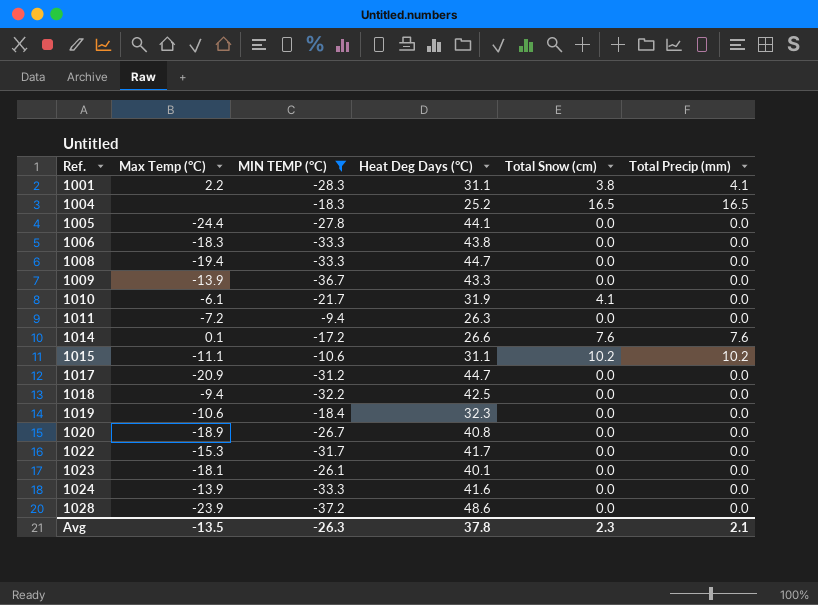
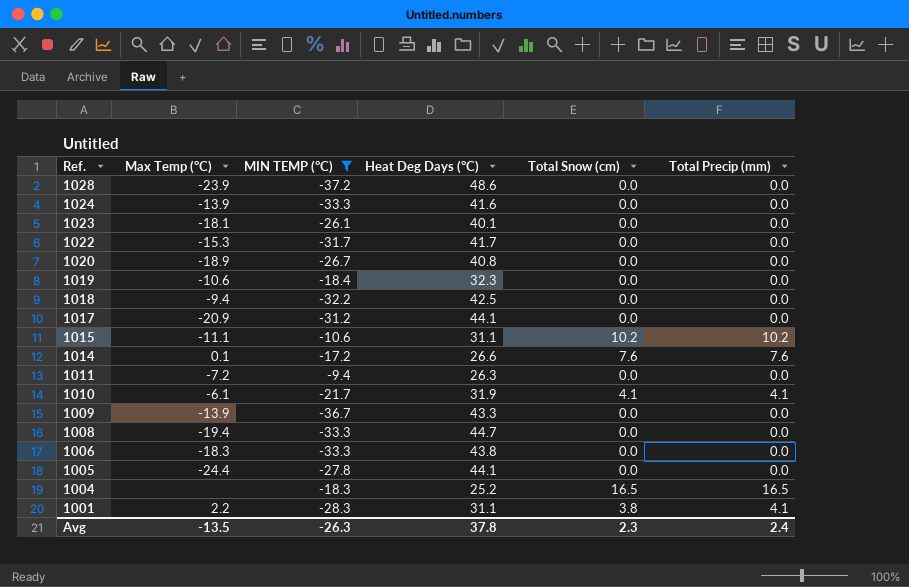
row order: Ref. ascending -> Ref. descending
1017 | Heat Deg Days (°C): 44.7 -> 44.1
1010 | Total Precip (mm): 0.0 -> 4.1
Avg | Total Precip (mm): 2.1 -> 2.4

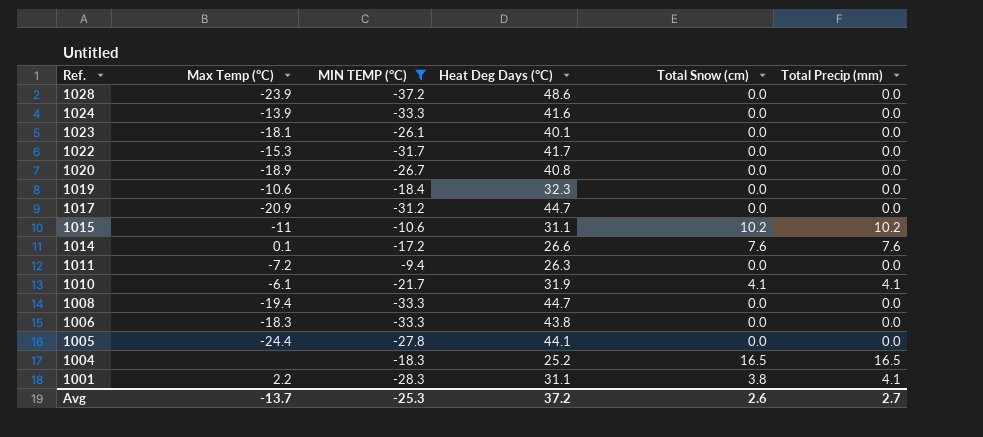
row 1018: -9.4 | -32.2 | 42.5 | 0.0 | 0.0 -> none
row 1009: -13.9 | -36.7 | 43.3 | 0.0 | 0.0 -> none
1017 | Heat Deg Days (°C): 44.1 -> 44.7
1015 | Max Temp (°C): -11.1 -> -11
Avg | Max Temp (°C): -13.5 -> -13.7
Avg | MIN TEMP (°C): -26.3 -> -25.3
Avg | Heat Deg Days (°C): 37.8 -> 37.2
Avg | Total Snow (cm): 2.3 -> 2.6
Avg | Total Precip (mm): 2.4 -> 2.7

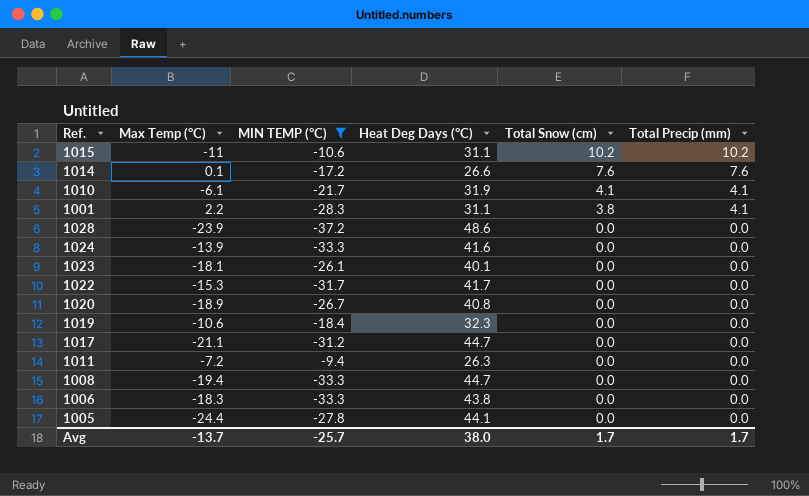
row order: Ref. descending -> Total Snow (cm) descending
row 1004: none | -18.3 | 25.2 | 16.5 | 16.5 -> none
1017 | Max Temp (°C): -20.9 -> -21.1
Avg | MIN TEMP (°C): -25.3 -> -25.7
Avg | Heat Deg Days (°C): 37.2 -> 38.0
Avg | Total Snow (cm): 2.6 -> 1.7
Avg | Total Precip (mm): 2.7 -> 1.7

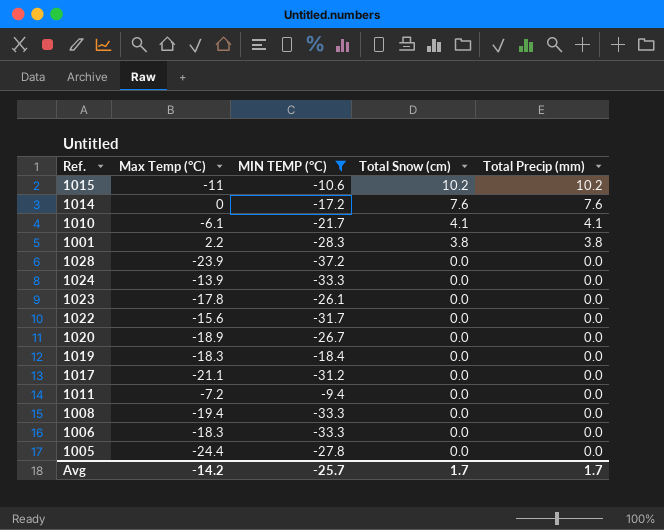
column Heat Deg Days (°C) | position: 4 -> none
1014 | Max Temp (°C): 0.1 -> 0
1001 | Total Precip (mm): 4.1 -> 3.8
1023 | Max Temp (°C): -18.1 -> -17.8
1022 | Max Temp (°C): -15.3 -> -15.6
1019 | Max Temp (°C): -10.6 -> -18.3
Avg | Max Temp (°C): -13.7 -> -14.2

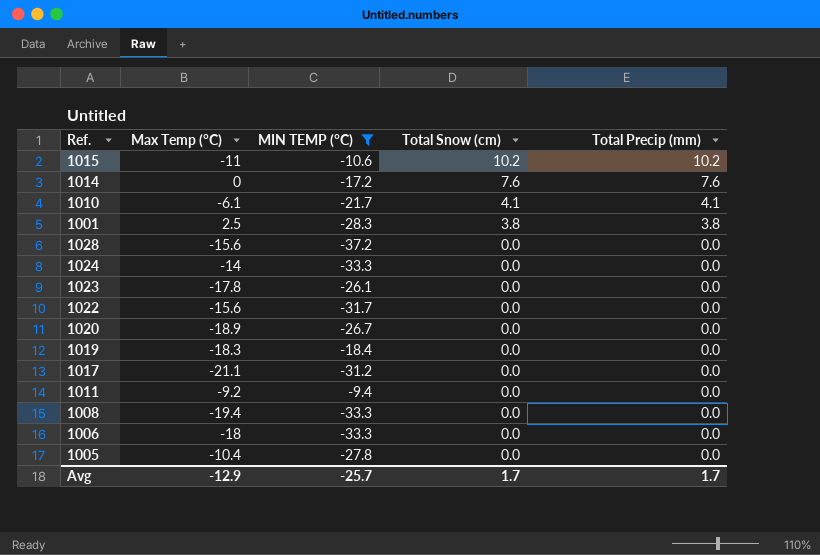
1001 | Max Temp (°C): 2.2 -> 2.5
1028 | Max Temp (°C): -23.9 -> -15.6
1024 | Max Temp (°C): -13.9 -> -14
1011 | Max Temp (°C): -7.2 -> -9.2
1006 | Max Temp (°C): -18.3 -> -18
1005 | Max Temp (°C): -24.4 -> -10.4
Avg | Max Temp (°C): -14.2 -> -12.9

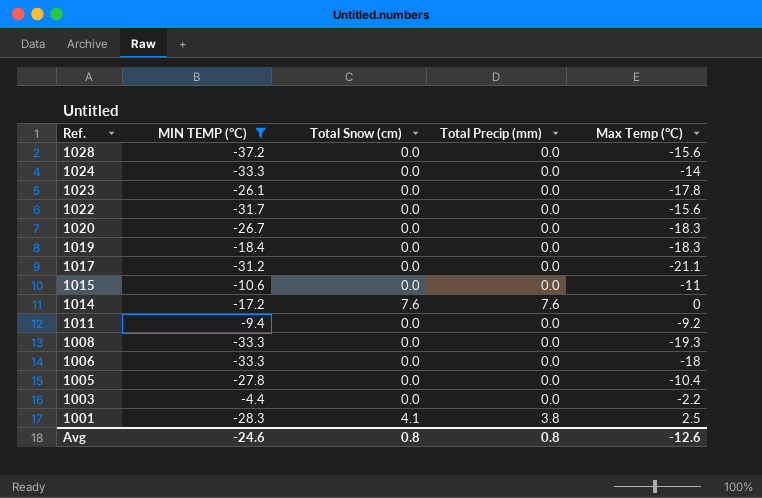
row order: Total Snow (cm) descending -> Ref. descending
column Max Temp (°C) | position: 2 -> 5
row 1010: -6.1 | -21.7 | 4.1 | 4.1 -> none
1020 | Max Temp (°C): -18.9 -> -18.3
1015 | Total Snow (cm): 10.2 -> 0.0
1015 | Total Precip (mm): 10.2 -> 0.0
1008 | Max Temp (°C): -19.4 -> -19.3
row 1003: none -> -4.4 | 0.0 | 0.0 | -2.2
1001 | Total Snow (cm): 3.8 -> 4.1
Avg | MIN TEMP (°C): -25.7 -> -24.6
Avg | Total Snow (cm): 1.7 -> 0.8
Avg | Total Precip (mm): 1.7 -> 0.8
Avg | Max Temp (°C): -12.9 -> -12.6

